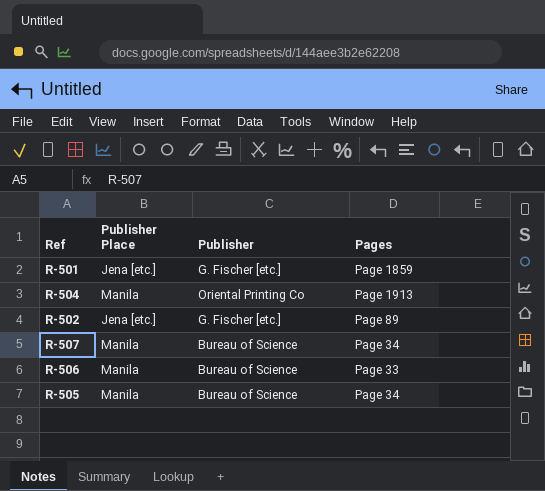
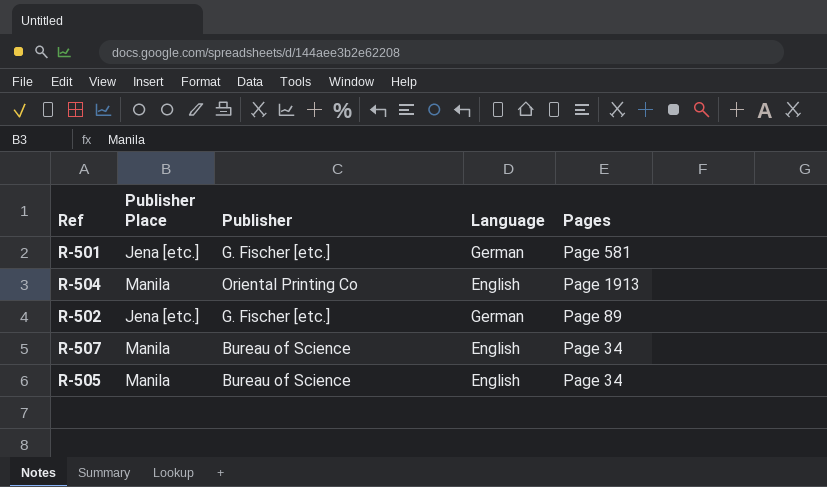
column Language | position: none -> 4
row R-506: Manila | Bureau of Science | Page 33 -> none
R-501 | Pages: Page 1859 -> Page 581

